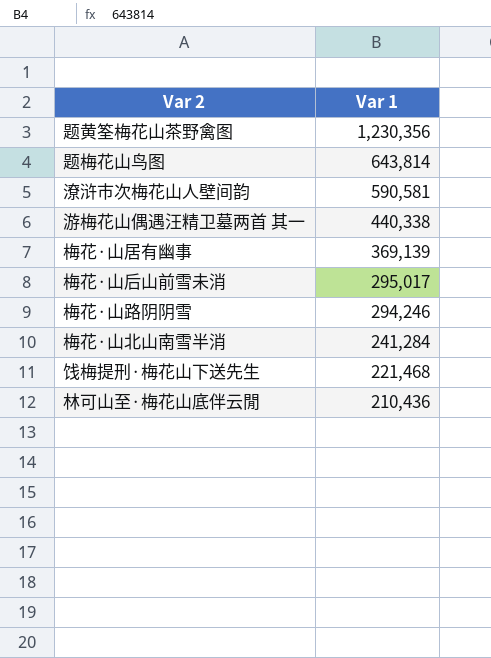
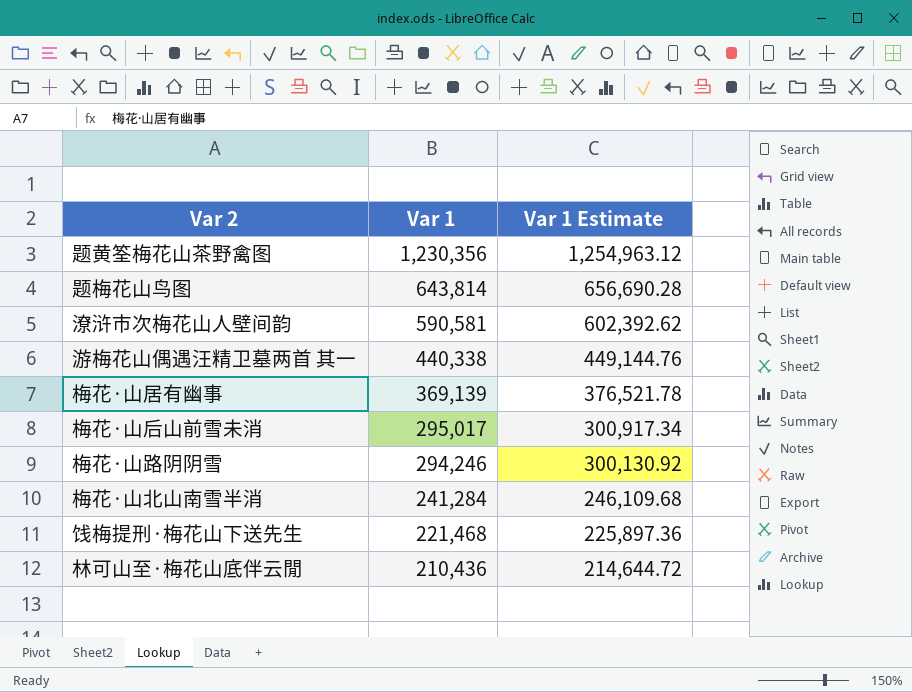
column Var 1 Estimate | formula: none -> [Var 1] * 1.02

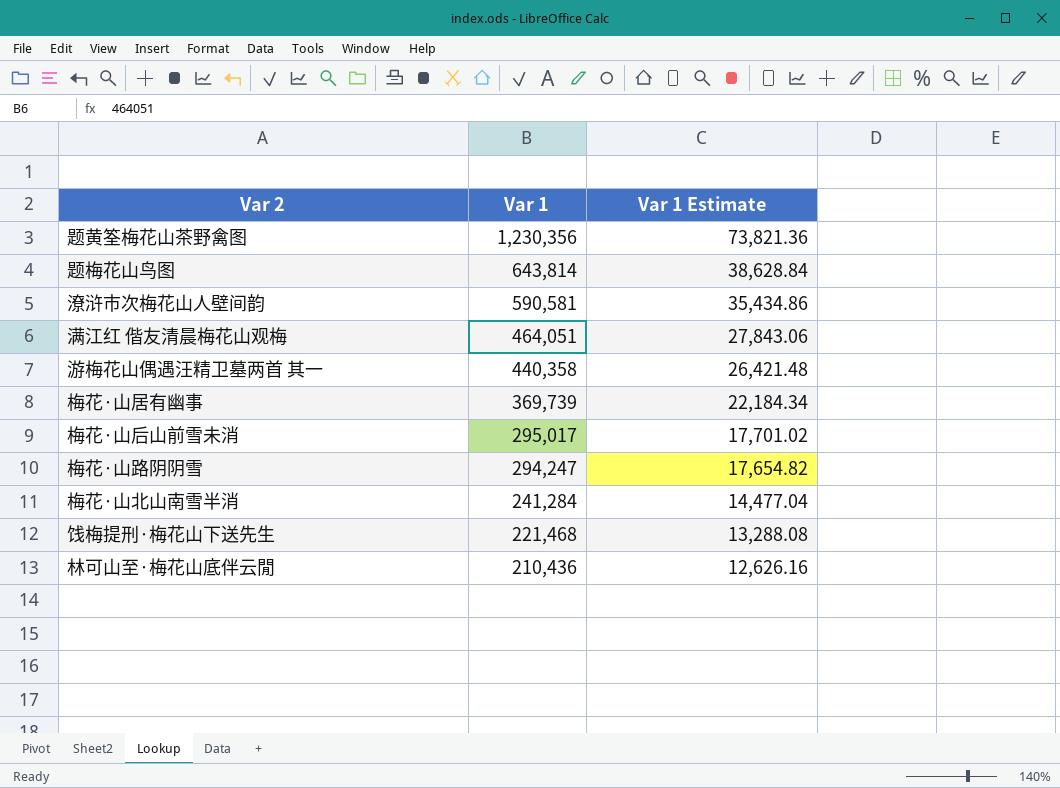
column Var 1 Estimate | formula: [Var 1] * 1.02 -> [Var 1] * 0.06
row 满江红 偕友清晨梅花山观梅: none -> 464,051 | 27,843.06
游梅花山偶遇汪精卫墓两首 其一 | Var 1: 440,338 -> 440,358
梅花·山居有幽事 | Var 1: 369,139 -> 369,739
梅花·山路阴阴雪 | Var 1: 294,246 -> 294,247

